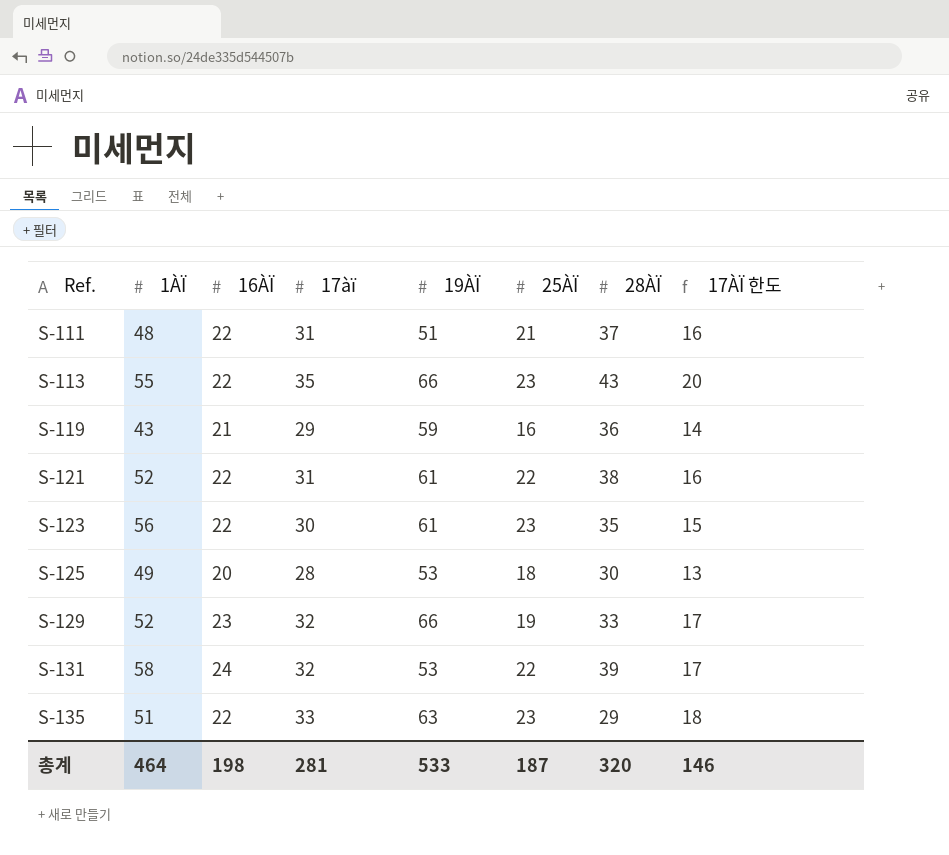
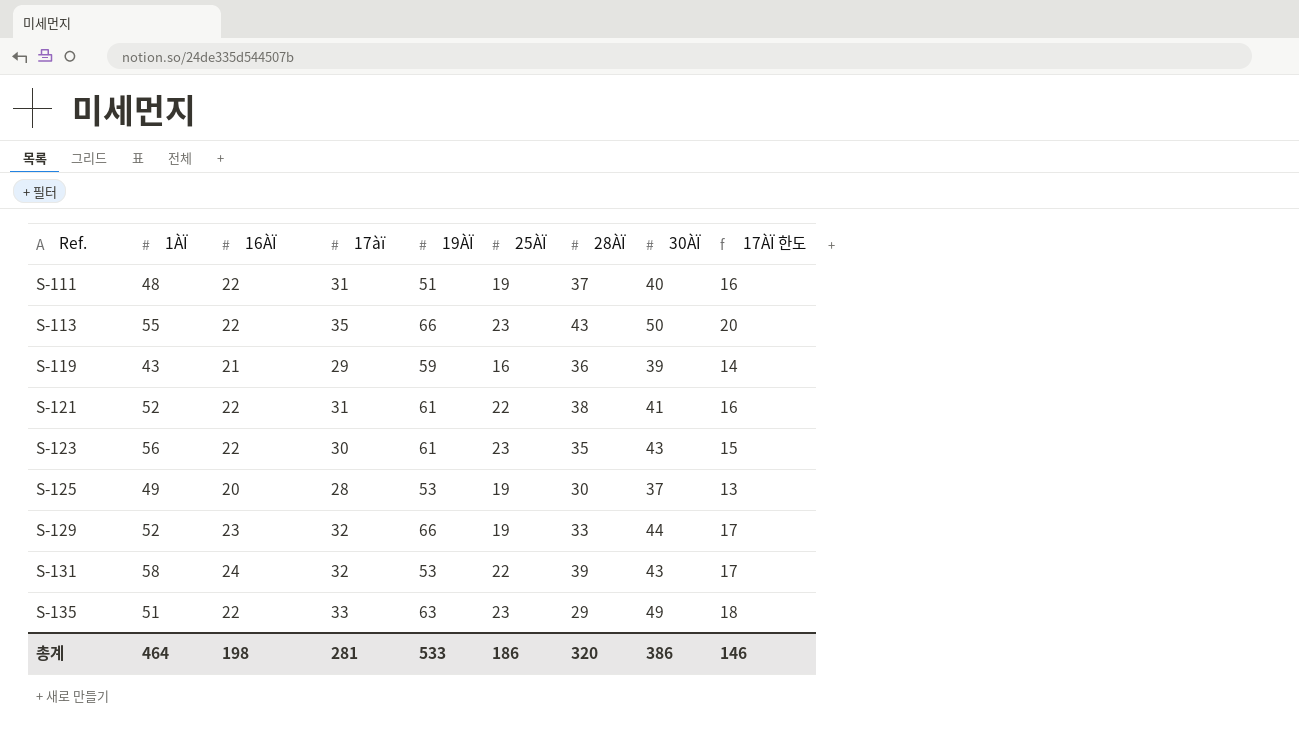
column 30ÀÏ | position: none -> 8
S-111 | 25ÀÏ: 21 -> 19
S-125 | 25ÀÏ: 18 -> 19
총계 | 25ÀÏ: 187 -> 186

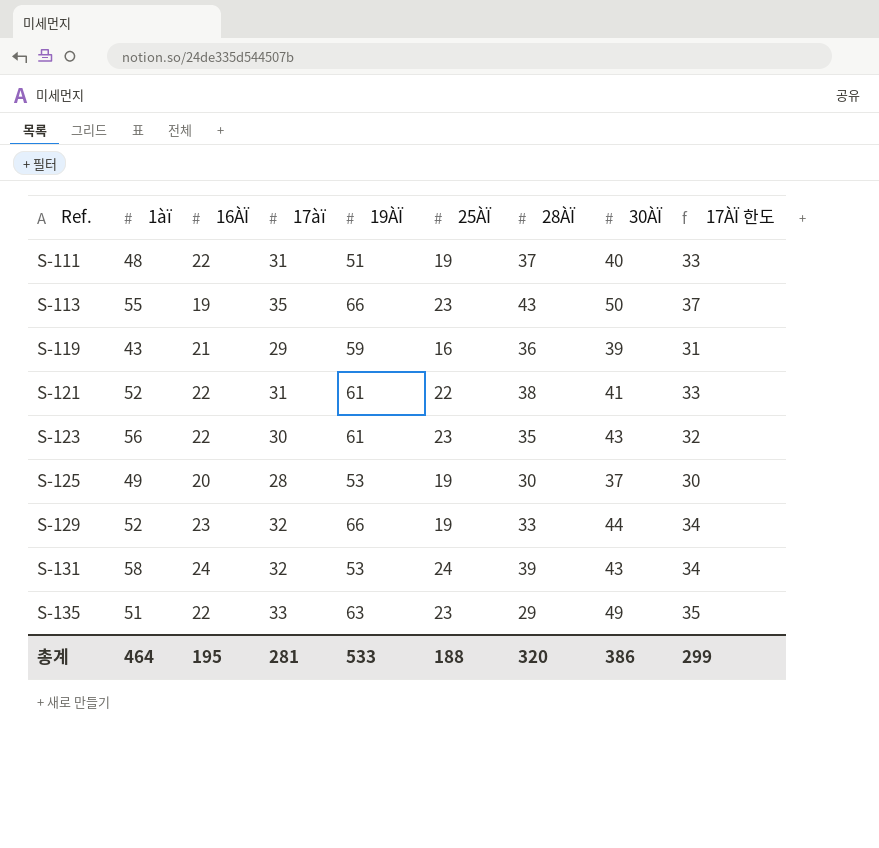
column name: 1ÀÏ -> 1àï
column 17ÀÏ 한도 | formula: [17àï] - 15 -> [17àï] + 2
S-113 | 16ÀÏ: 22 -> 19
S-131 | 25ÀÏ: 22 -> 24
총계 | 16ÀÏ: 198 -> 195
총계 | 25ÀÏ: 186 -> 188
총계 | 17ÀÏ 한도: 146 -> 299

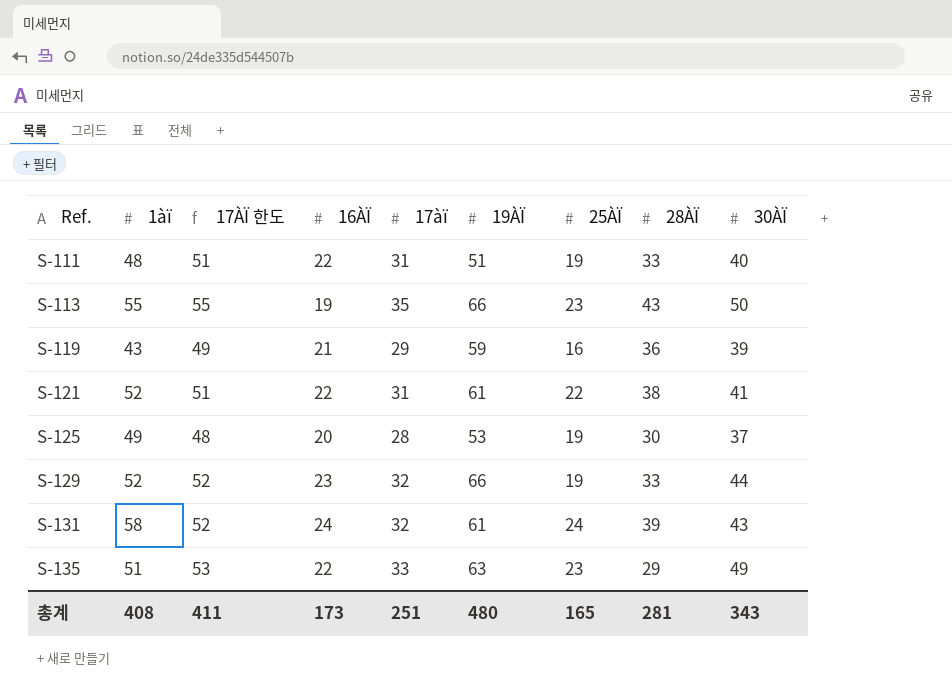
column 17ÀÏ 한도 | formula: [17àï] + 2 -> [17àï] + 20
column 17ÀÏ 한도 | position: 9 -> 3
row S-123: 56 | 22 | 30 | 61 | 23 | 35 | 43 | 32 -> none
S-111 | 28ÀÏ: 37 -> 33
S-131 | 19ÀÏ: 53 -> 61
총계 | 1àï: 464 -> 408
총계 | 17ÀÏ 한도: 299 -> 411
총계 | 16ÀÏ: 195 -> 173
총계 | 17àï: 281 -> 251
총계 | 19ÀÏ: 533 -> 480
총계 | 25ÀÏ: 188 -> 165
총계 | 28ÀÏ: 320 -> 281
총계 | 30ÀÏ: 386 -> 343

